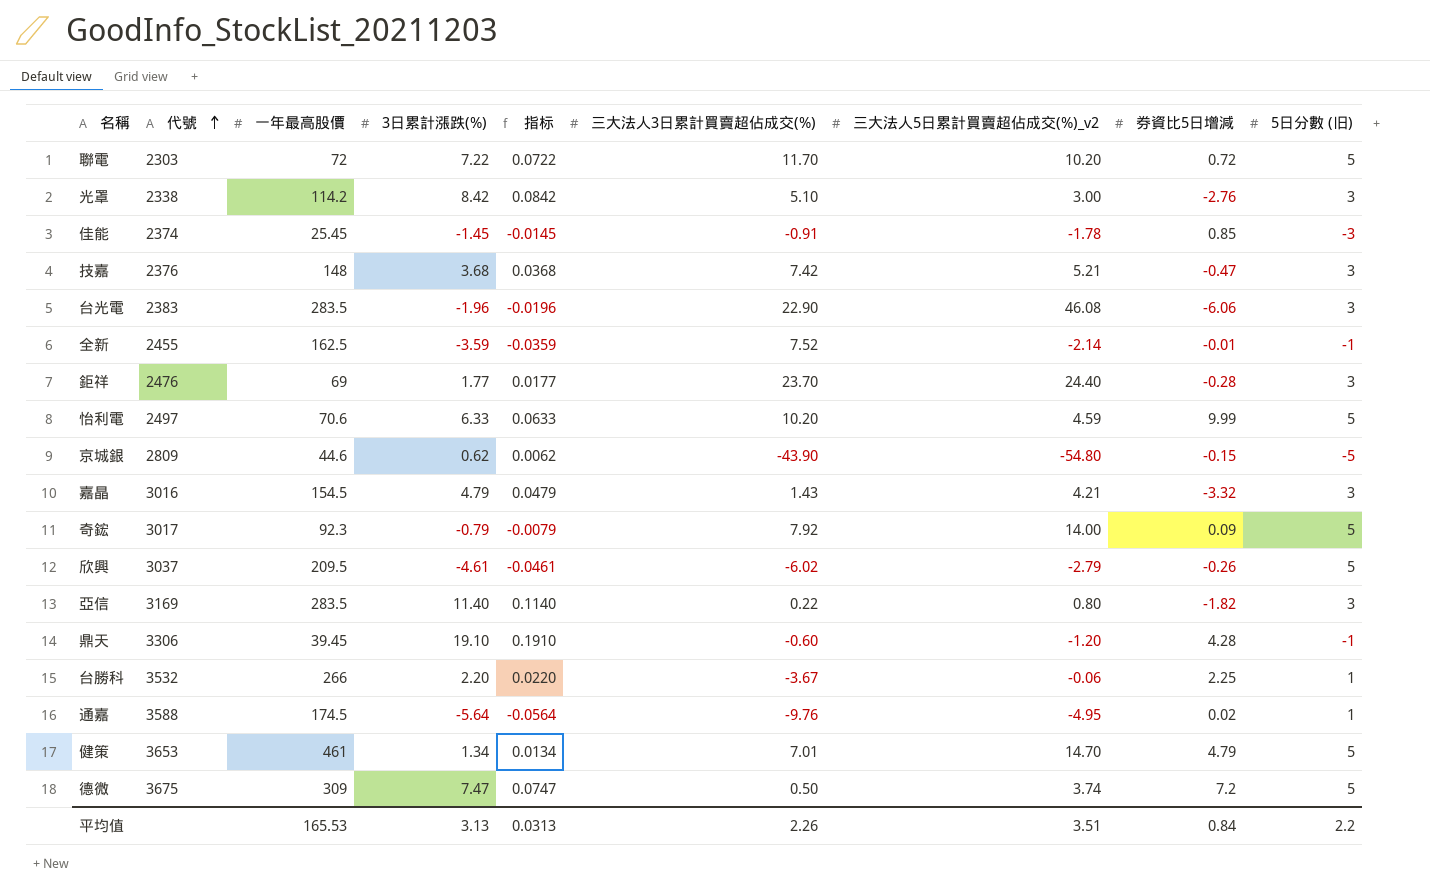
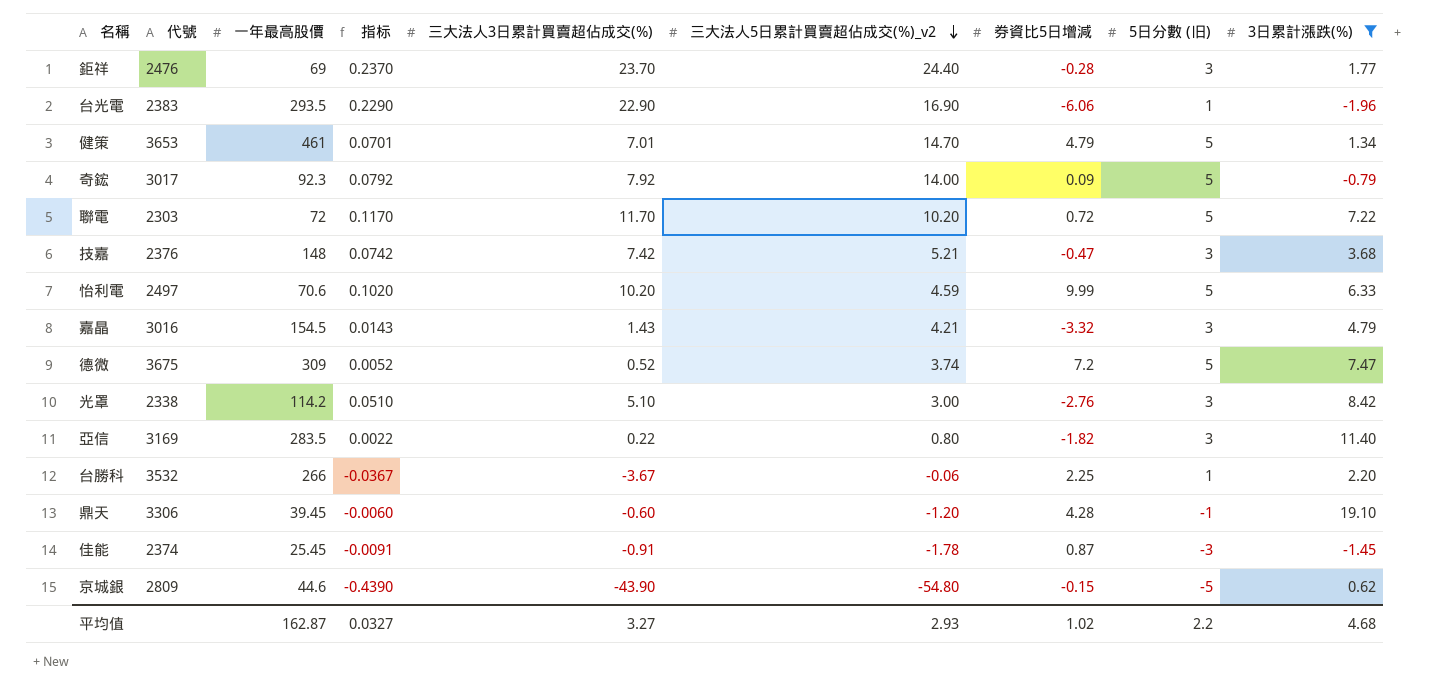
filter: none -> 3日累計漲跌(%) >= -1.96
row order: 代號 ascending -> 三大法人5日累計買賣超佔成交(%)_v2 descending
column 指标 | formula: [3日累計漲跌(%)] * 0.01 -> [三大法人3日累計買賣超佔成交(%)] * 0.01
column 3日累計漲跌(%) | position: 4 -> 9
台光電 | 一年最高股價: 283.5 -> 293.5
台光電 | 三大法人5日累計買賣超佔成交(%)_v2: 46.08 -> 16.90
台光電 | 5日分數 (旧): 3 -> 1
德微 | 三大法人3日累計買賣超佔成交(%): 0.50 -> 0.52
佳能 | 券資比5日增減: 0.85 -> 0.87
平均值 | 一年最高股價: 165.53 -> 162.87
平均值 | 指标: 0.0313 -> 0.0327
平均值 | 三大法人3日累計買賣超佔成交(%): 2.26 -> 3.27
平均值 | 三大法人5日累計買賣超佔成交(%)_v2: 3.51 -> 2.93
平均值 | 券資比5日增減: 0.84 -> 1.02
平均值 | 3日累計漲跌(%): 3.13 -> 4.68

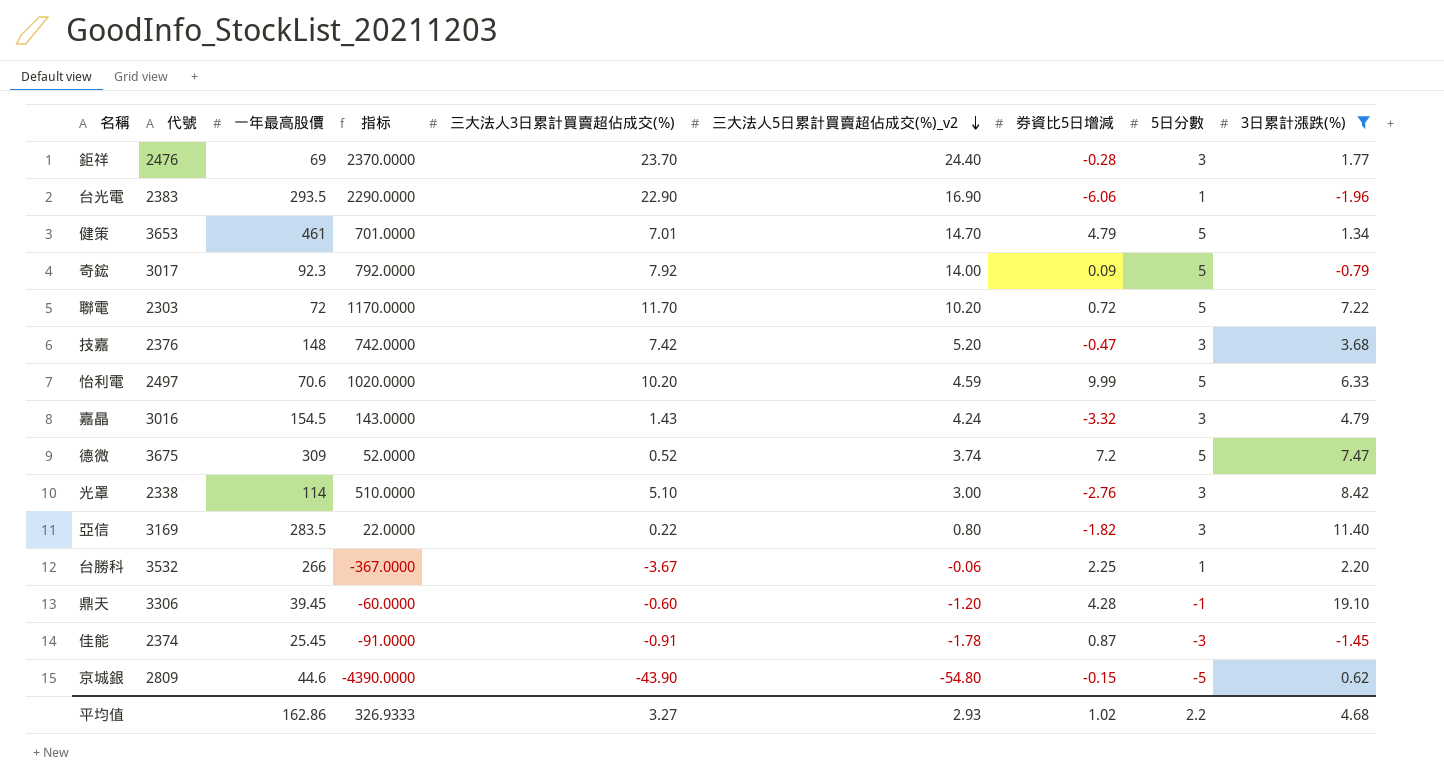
column 指标 | formula: [三大法人3日累計買賣超佔成交(%)] * 0.01 -> [三大法人3日累計買賣超佔成交(%)] * 100
column name: 5日分數 (旧) -> 5日分數
技嘉 | 三大法人5日累計買賣超佔成交(%)_v2: 5.21 -> 5.20
嘉晶 | 三大法人5日累計買賣超佔成交(%)_v2: 4.21 -> 4.24
光罩 | 一年最高股價: 114.2 -> 114
平均值 | 一年最高股價: 162.87 -> 162.86
平均值 | 指标: 0.0327 -> 326.9333

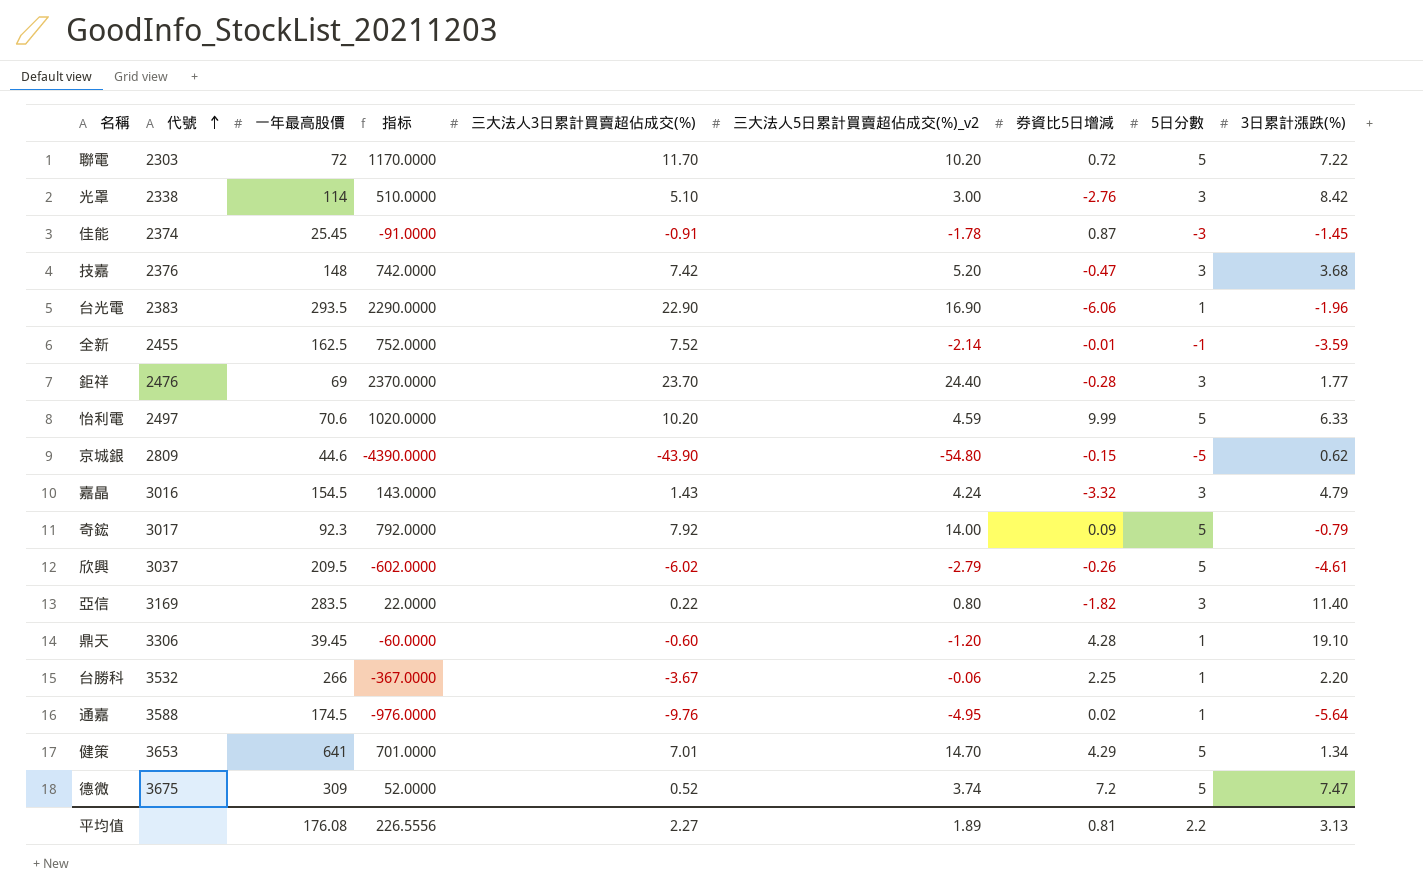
filter: 3日累計漲跌(%) >= -1.96 -> none
row order: 三大法人5日累計買賣超佔成交(%)_v2 descending -> 代號 ascending
鼎天 | 5日分數: -1 -> 1
健策 | 一年最高股價: 461 -> 641
健策 | 券資比5日增減: 4.79 -> 4.29
平均值 | 一年最高股價: 162.86 -> 176.08
平均值 | 指标: 326.9333 -> 226.5556
平均值 | 三大法人3日累計買賣超佔成交(%): 3.27 -> 2.27
平均值 | 三大法人5日累計買賣超佔成交(%)_v2: 2.93 -> 1.89
平均值 | 券資比5日增減: 1.02 -> 0.81
平均值 | 3日累計漲跌(%): 4.68 -> 3.13

